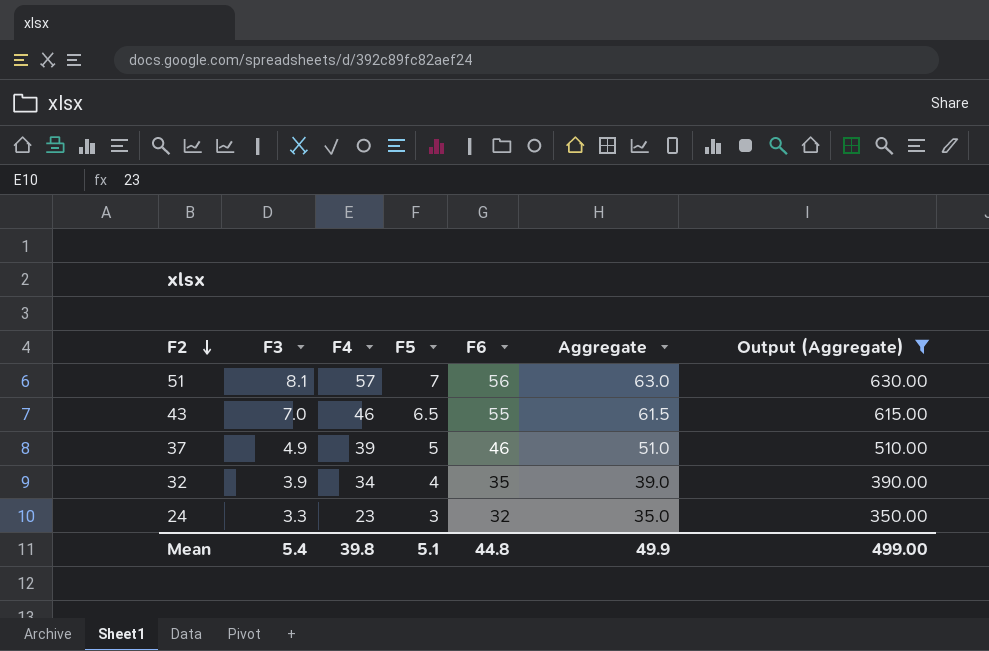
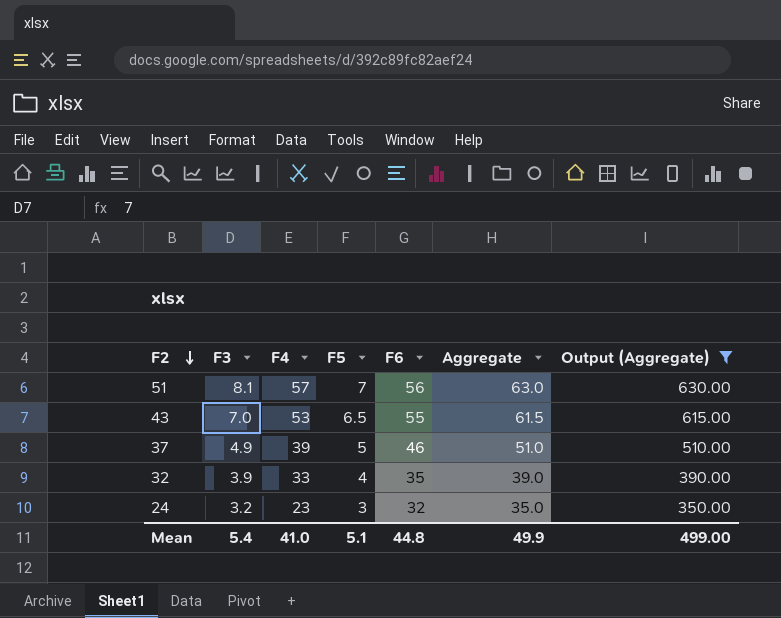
43 | F4: 46 -> 53
32 | F4: 34 -> 33
24 | F3: 3.3 -> 3.2
Mean | F4: 39.8 -> 41.0

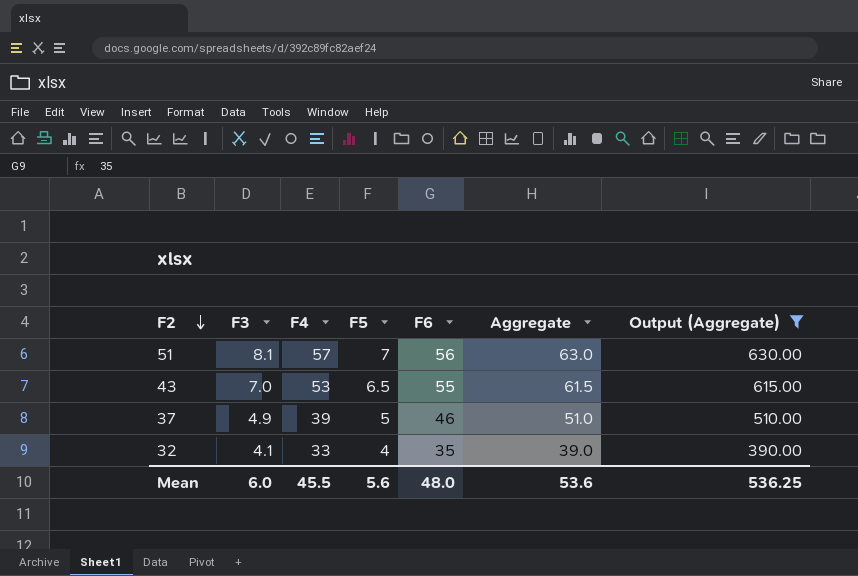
row 24: 3.2 | 23 | 3 | 32 | 35.0 | 350.00 -> none
32 | F3: 3.9 -> 4.1
Mean | F3: 5.4 -> 6.0
Mean | F4: 41.0 -> 45.5
Mean | F5: 5.1 -> 5.6
Mean | F6: 44.8 -> 48.0
Mean | Aggregate: 49.9 -> 53.6
Mean | Output (Aggregate): 499.00 -> 536.25

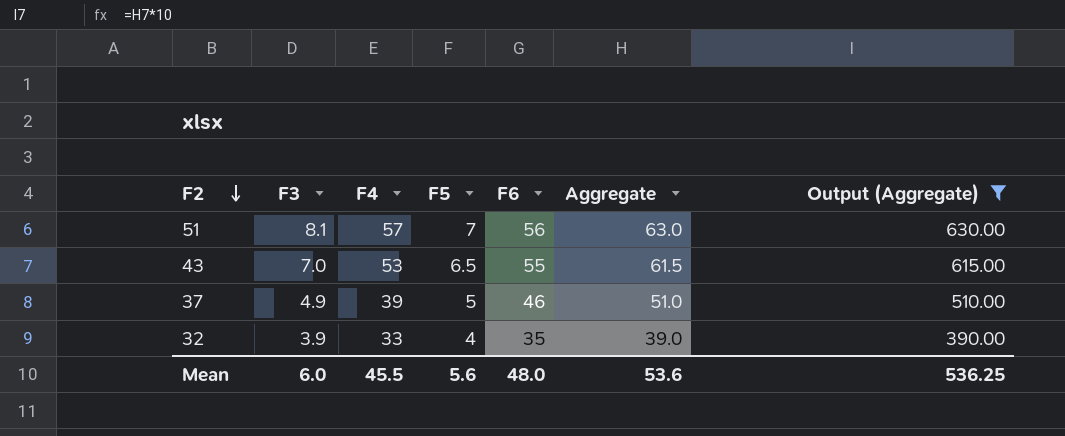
32 | F3: 4.1 -> 3.9

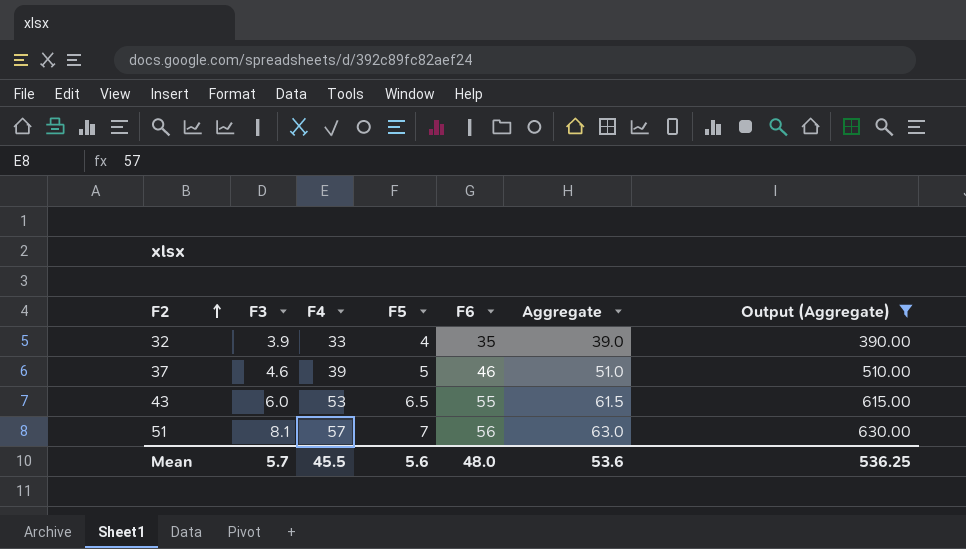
row order: F2 descending -> F2 ascending
37 | F3: 4.9 -> 4.6
43 | F3: 7.0 -> 6.0
Mean | F3: 6.0 -> 5.7

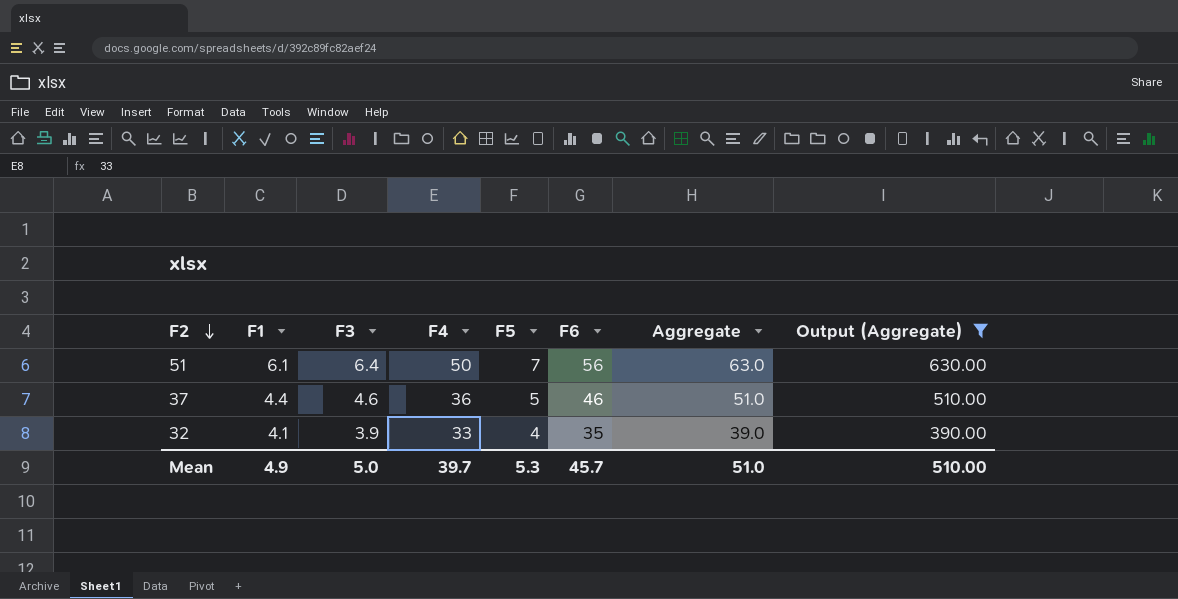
row order: F2 ascending -> F2 descending
column F1 | position: none -> 2
row 43: 6.0 | 53 | 6.5 | 55 | 61.5 | 615.00 -> none
51 | F3: 8.1 -> 6.4
51 | F4: 57 -> 50
37 | F4: 39 -> 36
Mean | F3: 5.7 -> 5.0
Mean | F4: 45.5 -> 39.7
Mean | F5: 5.6 -> 5.3
Mean | F6: 48.0 -> 45.7
Mean | Aggregate: 53.6 -> 51.0
Mean | Output (Aggregate): 536.25 -> 510.00

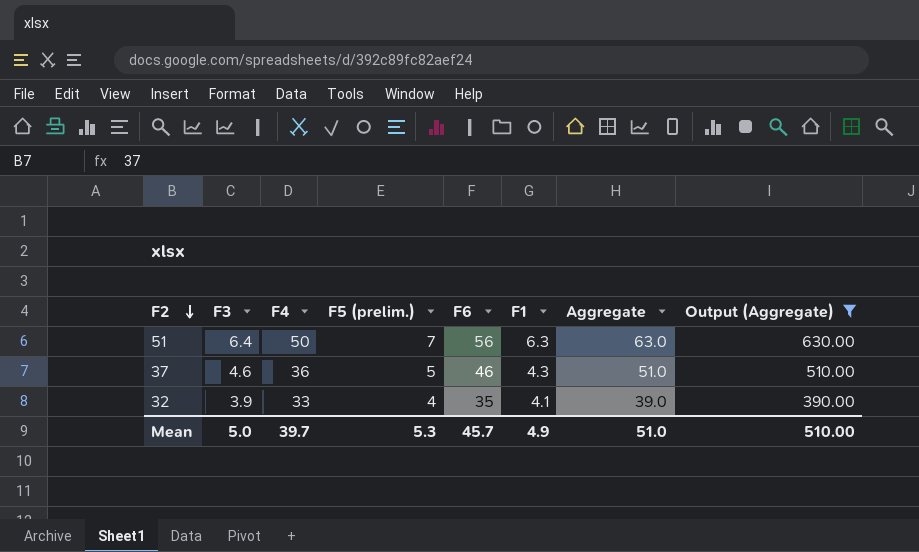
column name: F5 -> F5 (prelim.)
column F1 | position: 2 -> 6
51 | F1: 6.1 -> 6.3
37 | F1: 4.4 -> 4.3

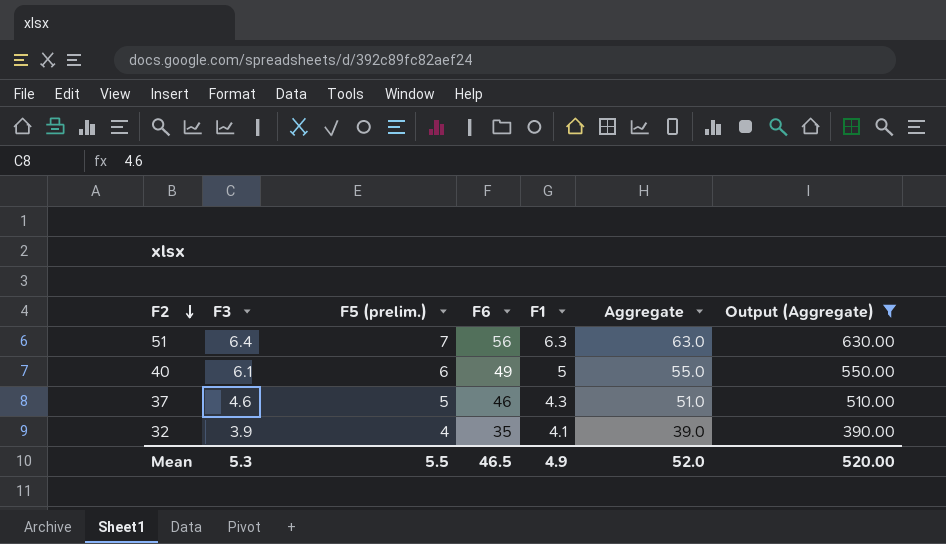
column F4 | position: 3 -> none
row 40: none -> 6.1 | 6 | 49 | 5 | 55.0 | 550.00
Mean | F3: 5.0 -> 5.3
Mean | F5 (prelim.): 5.3 -> 5.5
Mean | F6: 45.7 -> 46.5
Mean | Aggregate: 51.0 -> 52.0
Mean | Output (Aggregate): 510.00 -> 520.00

